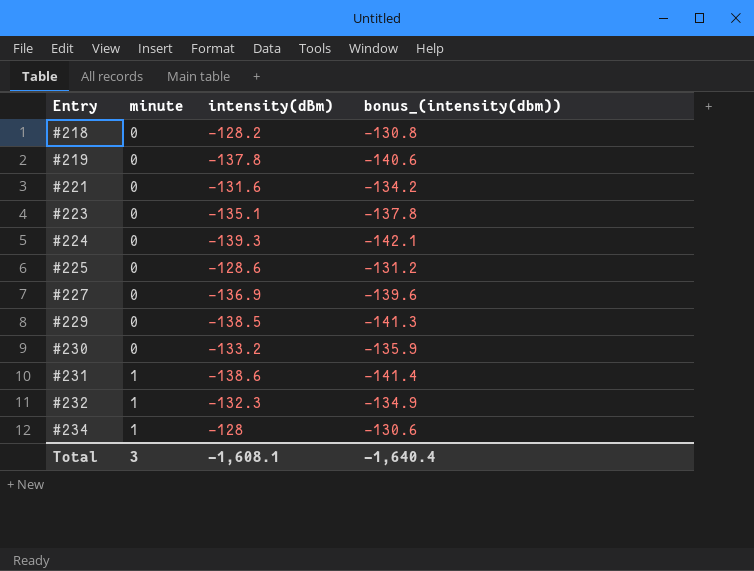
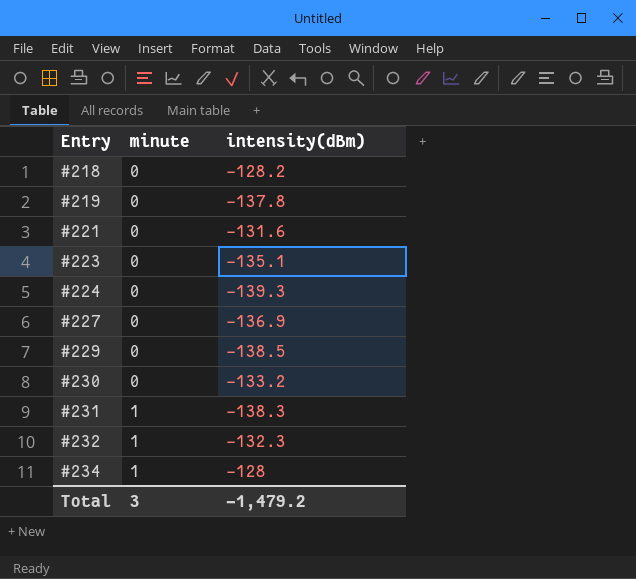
column bonus_(intensity(dbm)) | formula: [intensity(dBm)] * 1.02 -> none
row #225: 0 | -128.6 | -131.2 -> none
#231 | intensity(dBm): -138.6 -> -138.3
Total | intensity(dBm): -1,608.1 -> -1,479.2

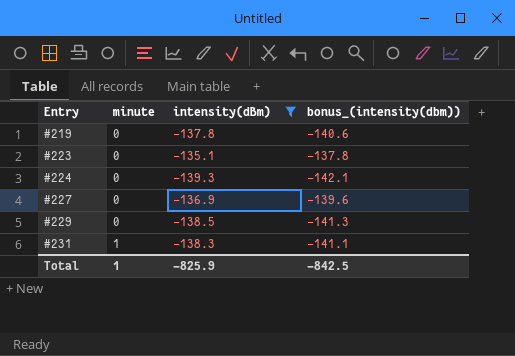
filter: none -> intensity(dBm) <= -135.1
column bonus_(intensity(dbm)) | formula: none -> [intensity(dBm)] * 1.02
Total | minute: 3 -> 1
Total | intensity(dBm): -1,479.2 -> -825.9

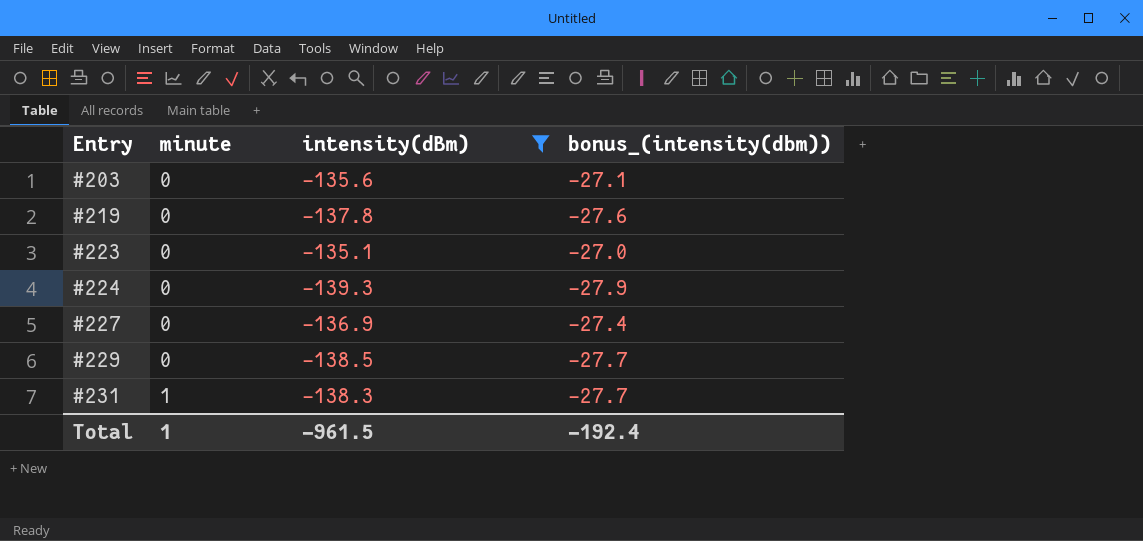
column bonus_(intensity(dbm)) | formula: [intensity(dBm)] * 1.02 -> [intensity(dBm)] * 0.2
row #203: none -> 0 | -135.6 | -27.1
Total | intensity(dBm): -825.9 -> -961.5
Total | bonus_(intensity(dbm)): -842.5 -> -192.4

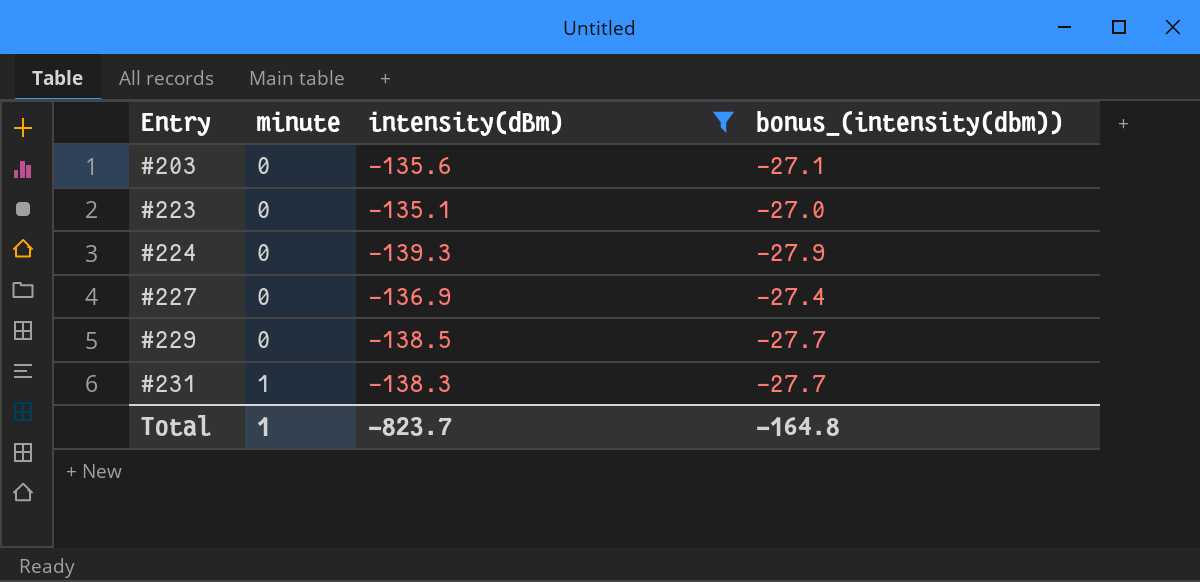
row #219: 0 | -137.8 | -27.6 -> none
Total | intensity(dBm): -961.5 -> -823.7
Total | bonus_(intensity(dbm)): -192.4 -> -164.8

